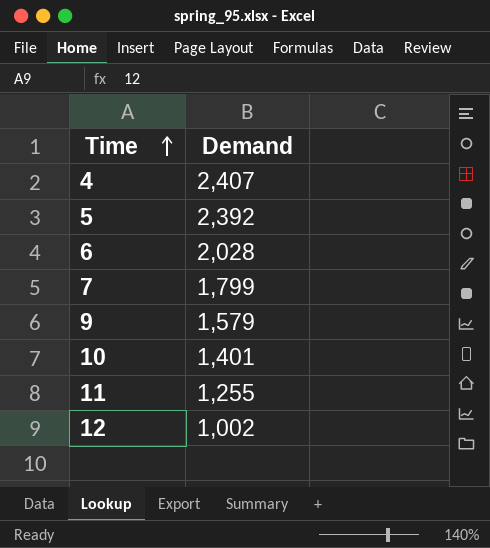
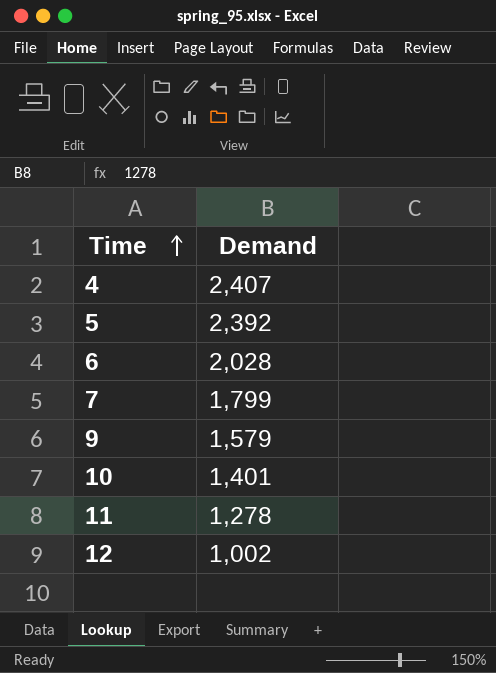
11 | Demand: 1,255 -> 1,278

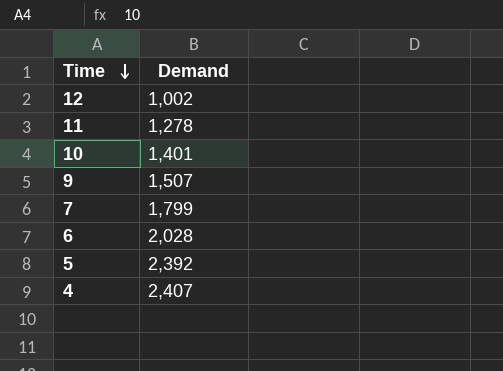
row order: Time ascending -> Time descending
9 | Demand: 1,579 -> 1,507

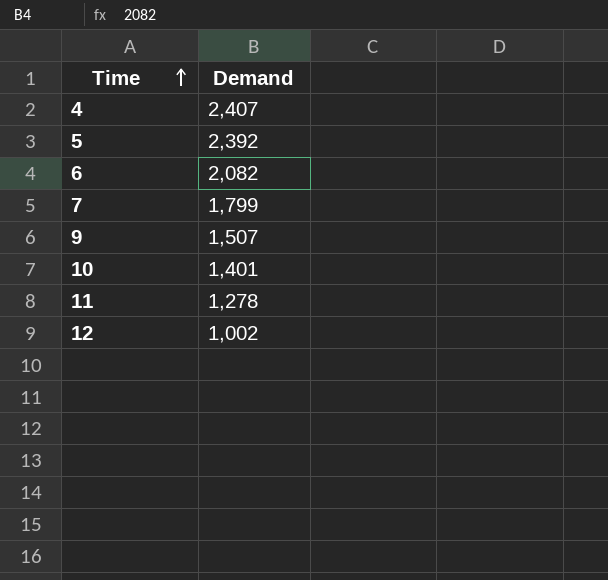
row order: Time descending -> Time ascending
6 | Demand: 2,028 -> 2,082

